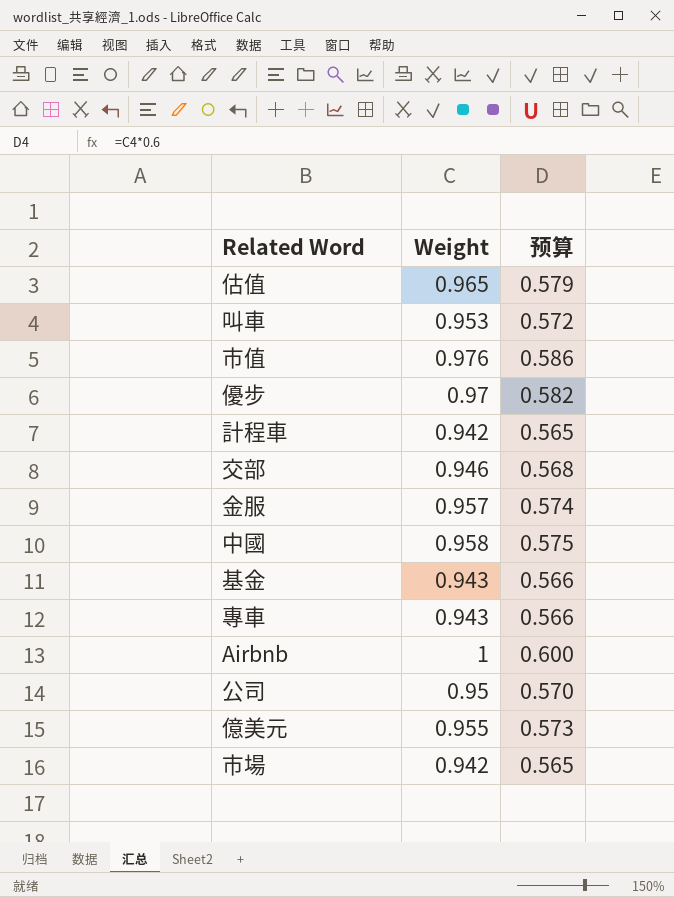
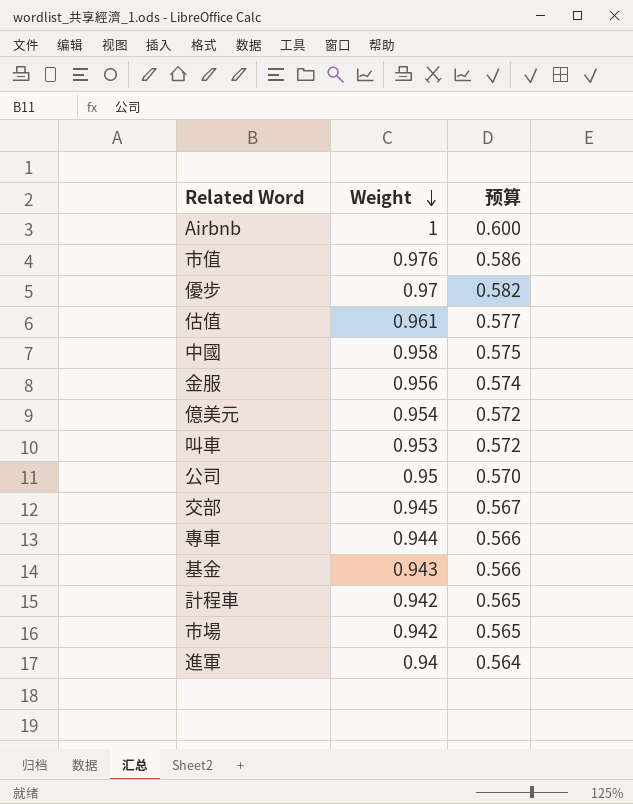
row order: none -> Weight descending
估值 | Weight: 0.965 -> 0.961
估值 | 预算: 0.579 -> 0.577
金服 | Weight: 0.957 -> 0.956
億美元 | Weight: 0.955 -> 0.954
億美元 | 预算: 0.573 -> 0.572
交部 | Weight: 0.946 -> 0.945
交部 | 预算: 0.568 -> 0.567
專車 | Weight: 0.943 -> 0.944
row 進軍: none -> 0.94 | 0.564

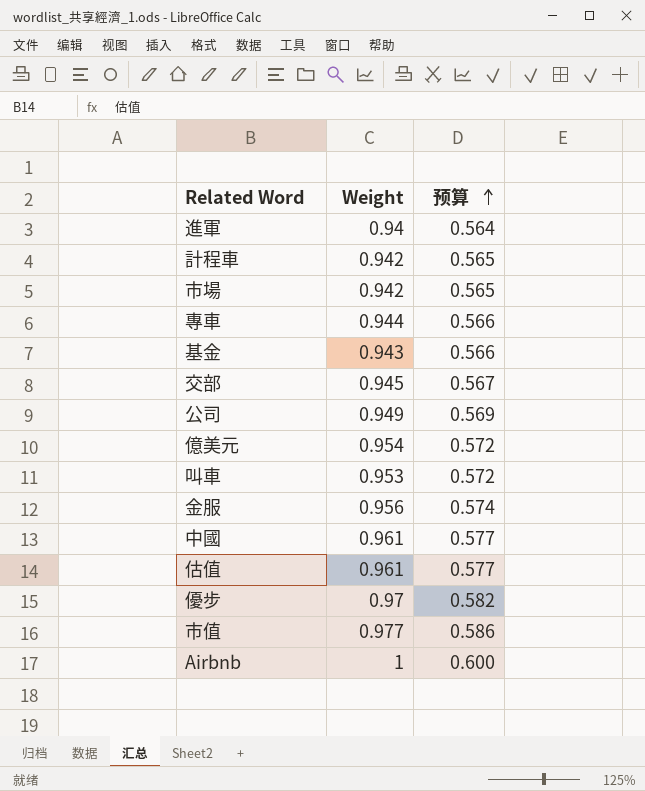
row order: Weight descending -> 预算 ascending
公司 | Weight: 0.95 -> 0.949
公司 | 预算: 0.570 -> 0.569
中國 | Weight: 0.958 -> 0.961
中國 | 预算: 0.575 -> 0.577
市值 | Weight: 0.976 -> 0.977

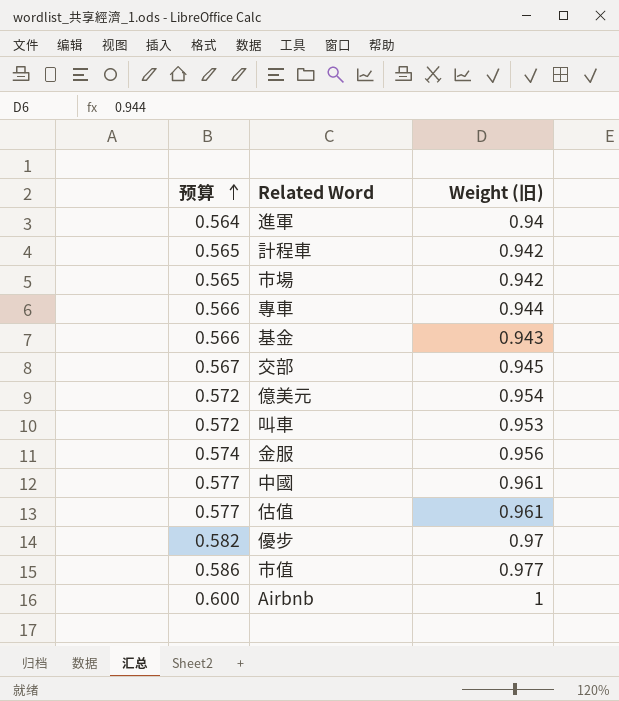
column 预算 | position: 3 -> 1
column name: Weight -> Weight (旧)
row 公司: 0.949 | 0.569 -> none

